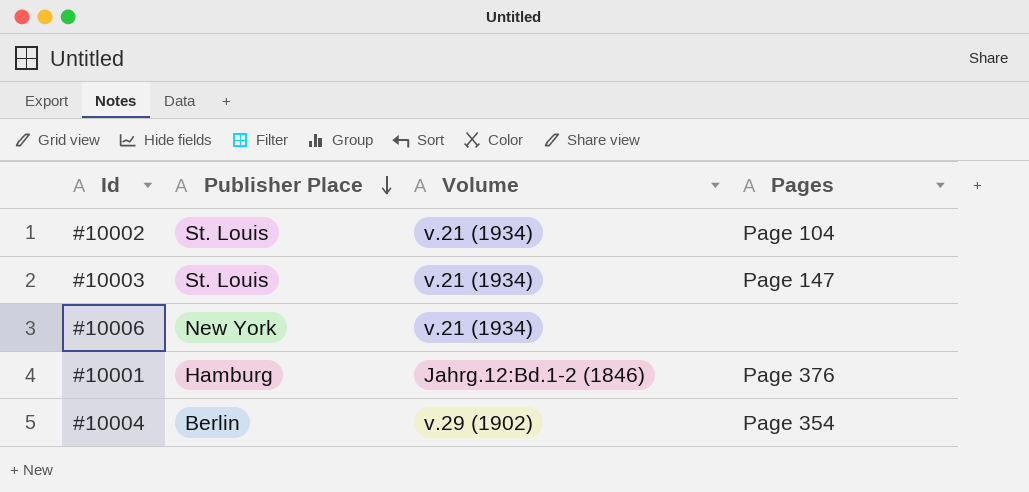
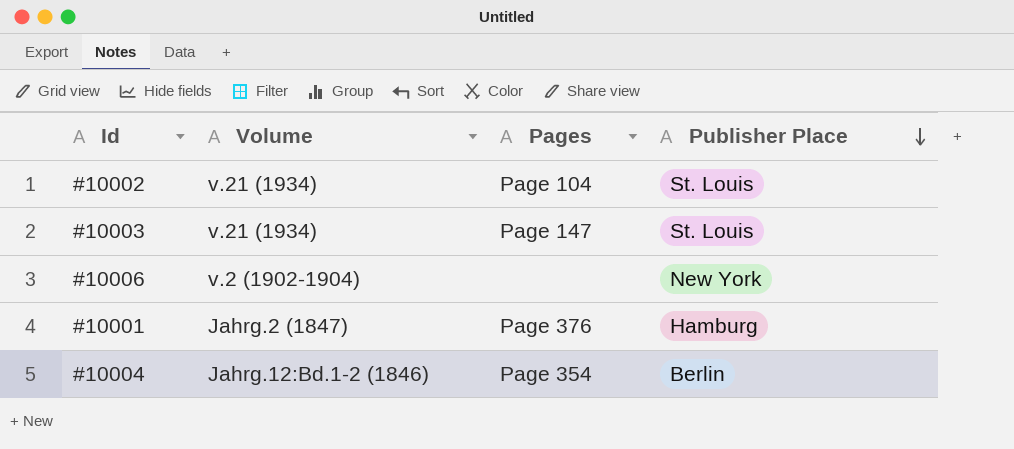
column Publisher Place | position: 2 -> 4
#10006 | Volume: v.21 (1934) -> v.2 (1902-1904)
#10001 | Volume: Jahrg.12:Bd.1-2 (1846) -> Jahrg.2 (1847)
#10004 | Volume: v.29 (1902) -> Jahrg.12:Bd.1-2 (1846)

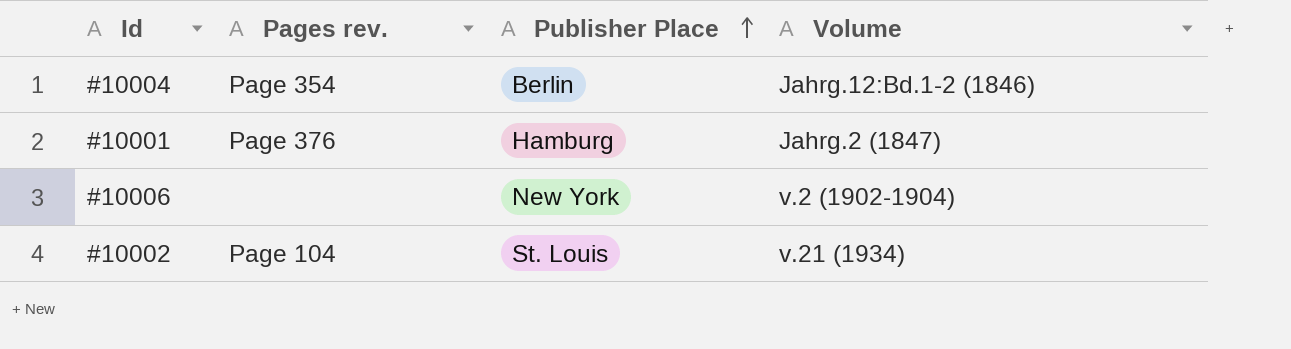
row order: Publisher Place descending -> Publisher Place ascending
column name: Pages -> Pages rev.
column Volume | position: 2 -> 4
row #10003: v.21 (1934) | Page 147 | St. Louis -> none

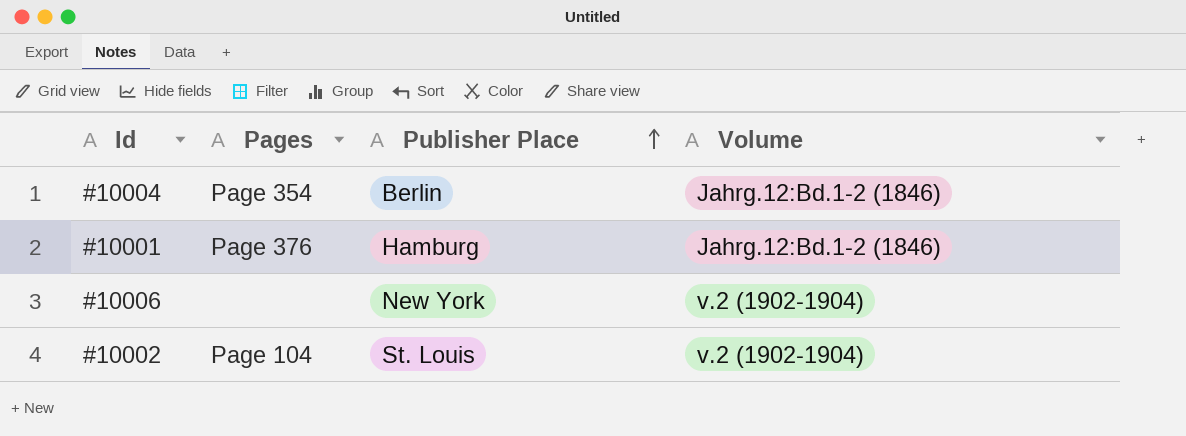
column name: Pages rev. -> Pages
#10001 | Volume: Jahrg.2 (1847) -> Jahrg.12:Bd.1-2 (1846)
#10002 | Volume: v.21 (1934) -> v.2 (1902-1904)

